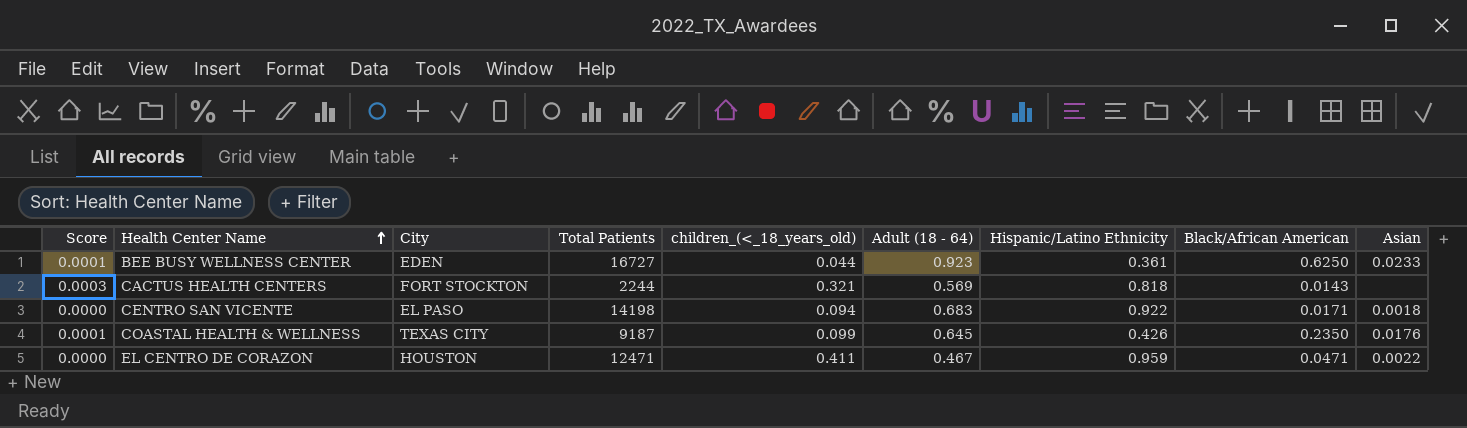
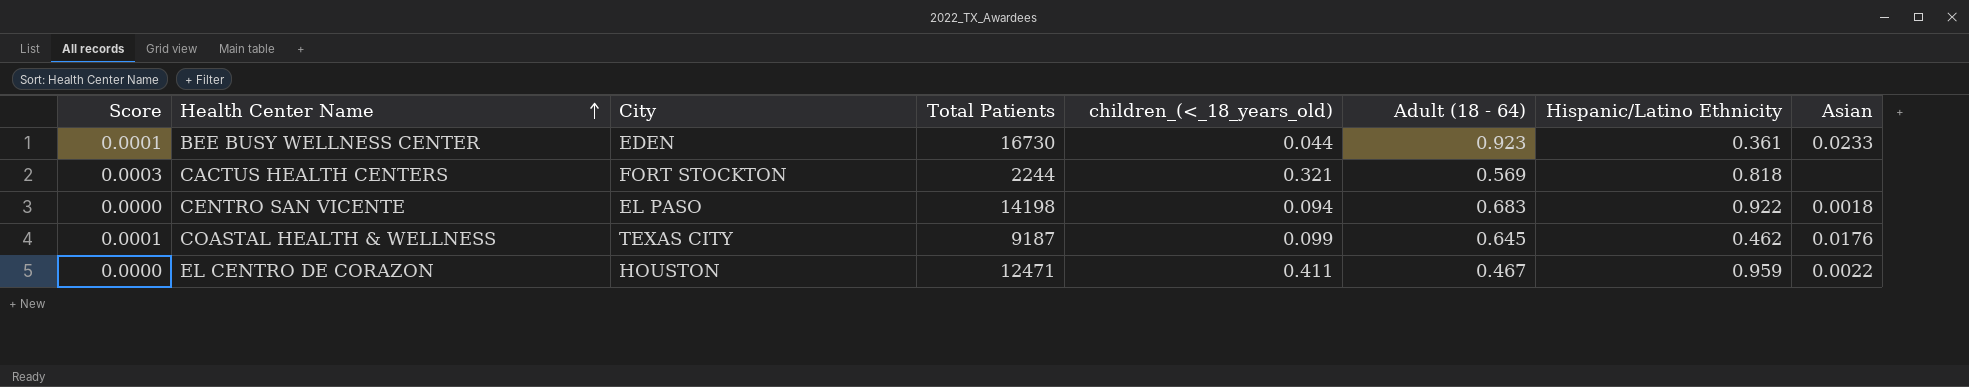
column Black/African American | position: 8 -> none
BEE BUSY WELLNESS CENTER | Total Patients: 16727 -> 16730
COASTAL HEALTH & WELLNESS | Hispanic/Latino Ethnicity: 0.426 -> 0.462

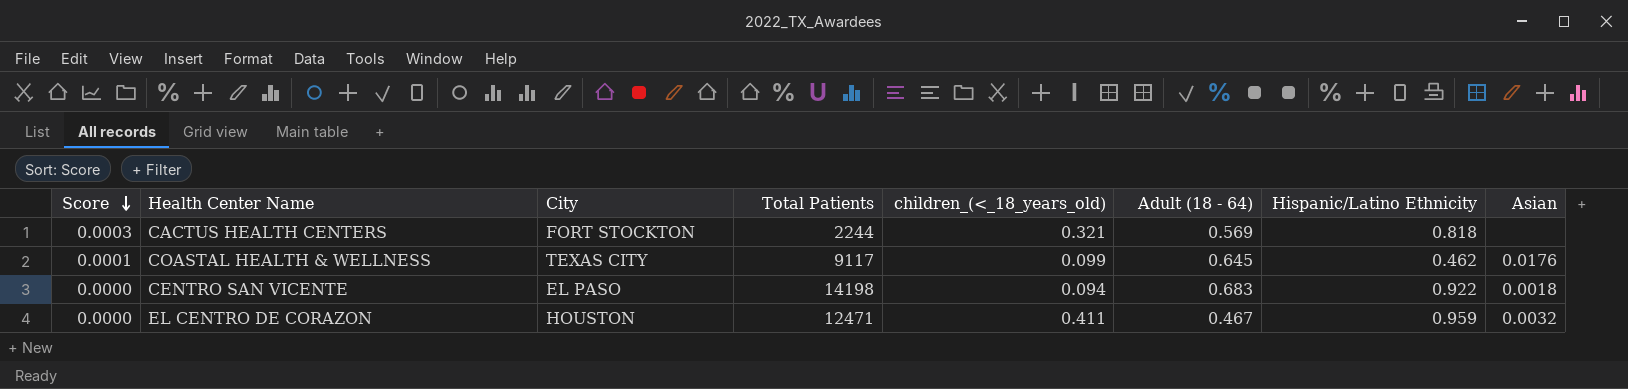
row order: Health Center Name ascending -> Score descending
row BEE BUSY WELLNESS CENTER: 0.0001 | EDEN | 16730 | 0.044 | 0.923 | 0.361 | 0.0233 -> none
COASTAL HEALTH & WELLNESS | Total Patients: 9187 -> 9117
EL CENTRO DE CORAZON | Asian: 0.0022 -> 0.0032

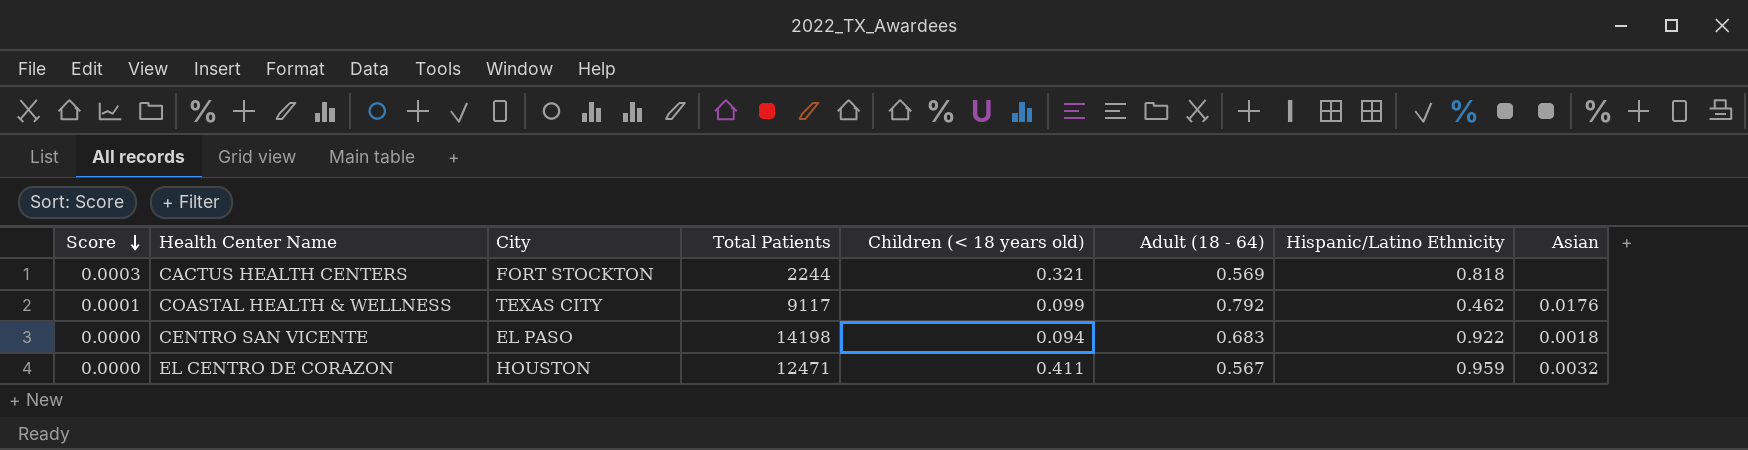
column name: children_(<_18_years_old) -> Children (< 18 years old)
COASTAL HEALTH & WELLNESS | Adult (18 - 64): 0.645 -> 0.792
EL CENTRO DE CORAZON | Adult (18 - 64): 0.467 -> 0.567

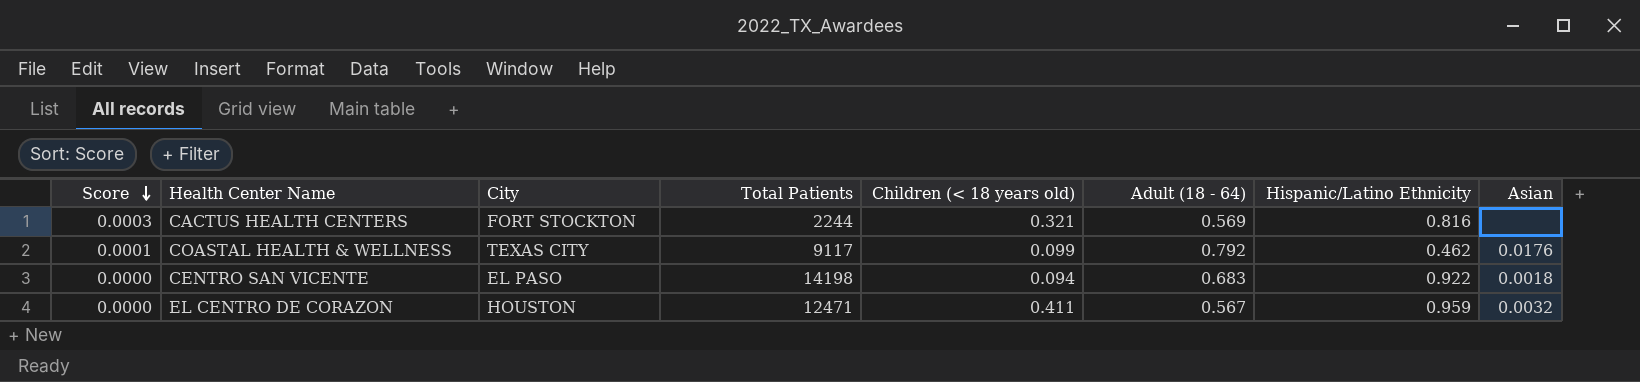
CACTUS HEALTH CENTERS | Hispanic/Latino Ethnicity: 0.818 -> 0.816

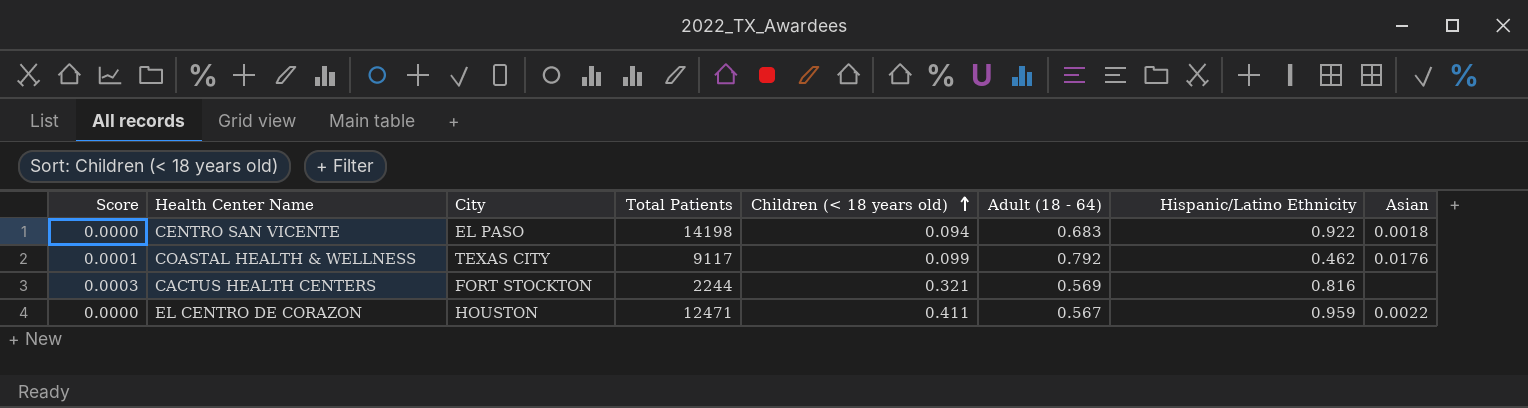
row order: Score descending -> Children (< 18 years old) ascending
EL CENTRO DE CORAZON | Asian: 0.0032 -> 0.0022

